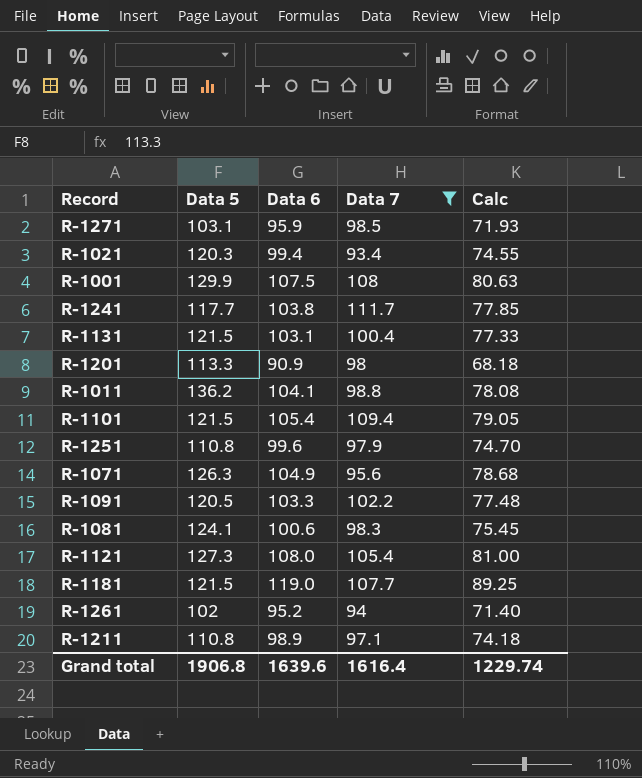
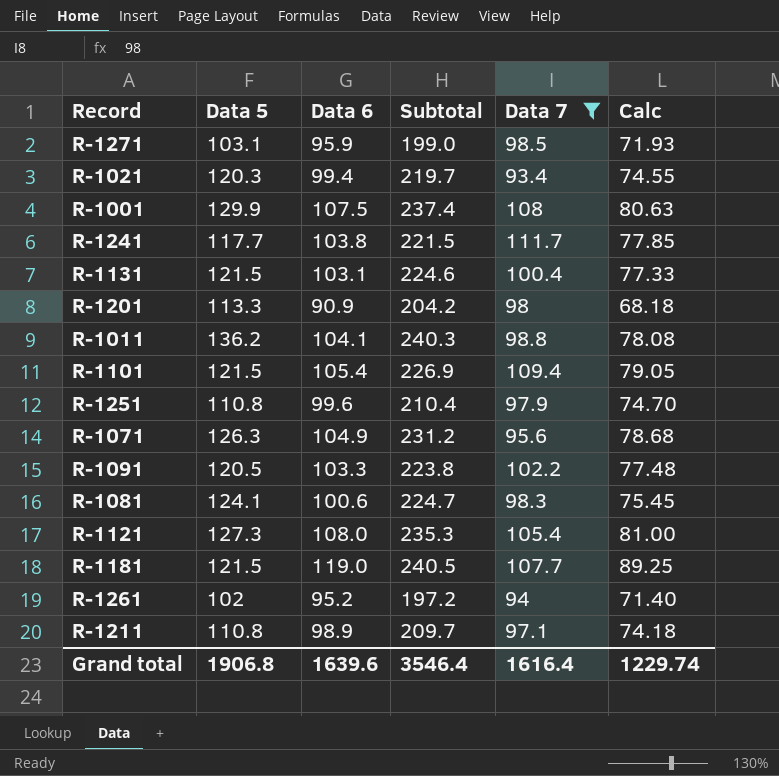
column Subtotal | formula: none -> [Data 5] + [Data 6]

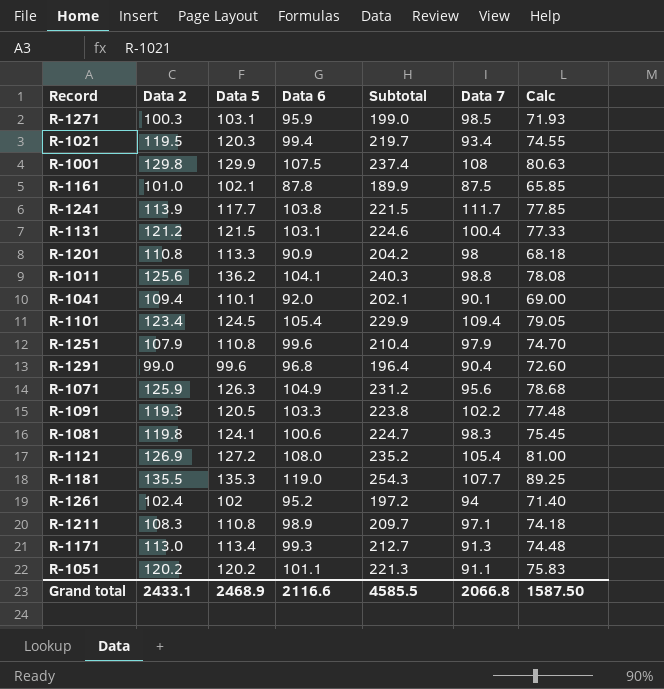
filter: Data 7 >= 93.4 -> none
column Data 2 | position: none -> 2
R-1101 | Data 5: 121.5 -> 124.5
R-1101 | Subtotal: 226.9 -> 229.9
R-1121 | Data 5: 127.3 -> 127.2
R-1121 | Subtotal: 235.3 -> 235.2
R-1181 | Data 5: 121.5 -> 135.3
R-1181 | Subtotal: 240.5 -> 254.3
Grand total | Data 5: 1906.8 -> 2468.9
Grand total | Data 6: 1639.6 -> 2116.6
Grand total | Subtotal: 3546.4 -> 4585.5
Grand total | Data 7: 1616.4 -> 2066.8
Grand total | Calc: 1229.74 -> 1587.50

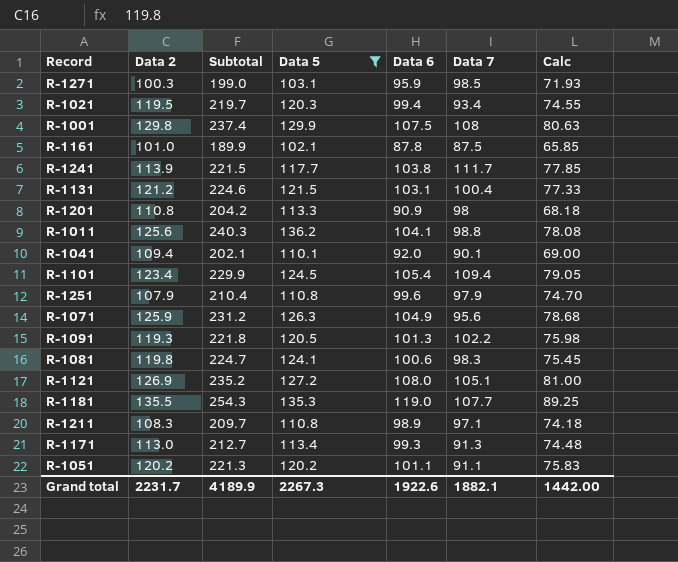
filter: none -> Data 5 >= 102.1
column Subtotal | position: 5 -> 3
R-1091 | Subtotal: 223.8 -> 221.8
R-1091 | Data 6: 103.3 -> 101.3
R-1091 | Calc: 77.48 -> 75.98
R-1121 | Data 7: 105.4 -> 105.1
Grand total | Data 2: 2433.1 -> 2231.7
Grand total | Subtotal: 4585.5 -> 4189.9
Grand total | Data 5: 2468.9 -> 2267.3
Grand total | Data 6: 2116.6 -> 1922.6
Grand total | Data 7: 2066.8 -> 1882.1
Grand total | Calc: 1587.50 -> 1442.00

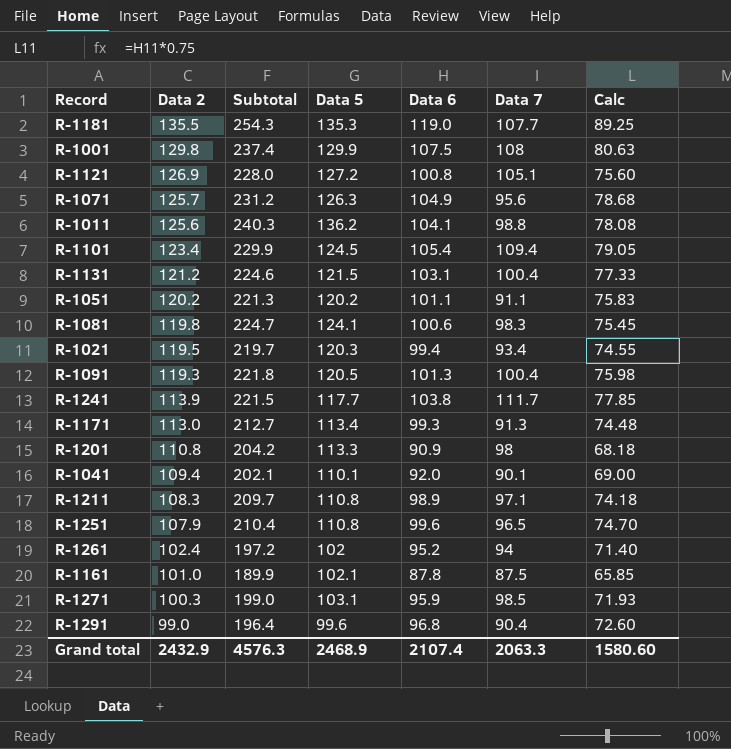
filter: Data 5 >= 102.1 -> none
row order: none -> Data 2 descending
R-1121 | Subtotal: 235.2 -> 228.0
R-1121 | Data 6: 108.0 -> 100.8
R-1121 | Calc: 81.00 -> 75.60
R-1071 | Data 2: 125.9 -> 125.7
R-1091 | Data 7: 102.2 -> 100.4
R-1251 | Data 7: 97.9 -> 96.5
Grand total | Data 2: 2231.7 -> 2432.9
Grand total | Subtotal: 4189.9 -> 4576.3
Grand total | Data 5: 2267.3 -> 2468.9
Grand total | Data 6: 1922.6 -> 2107.4
Grand total | Data 7: 1882.1 -> 2063.3
Grand total | Calc: 1442.00 -> 1580.60

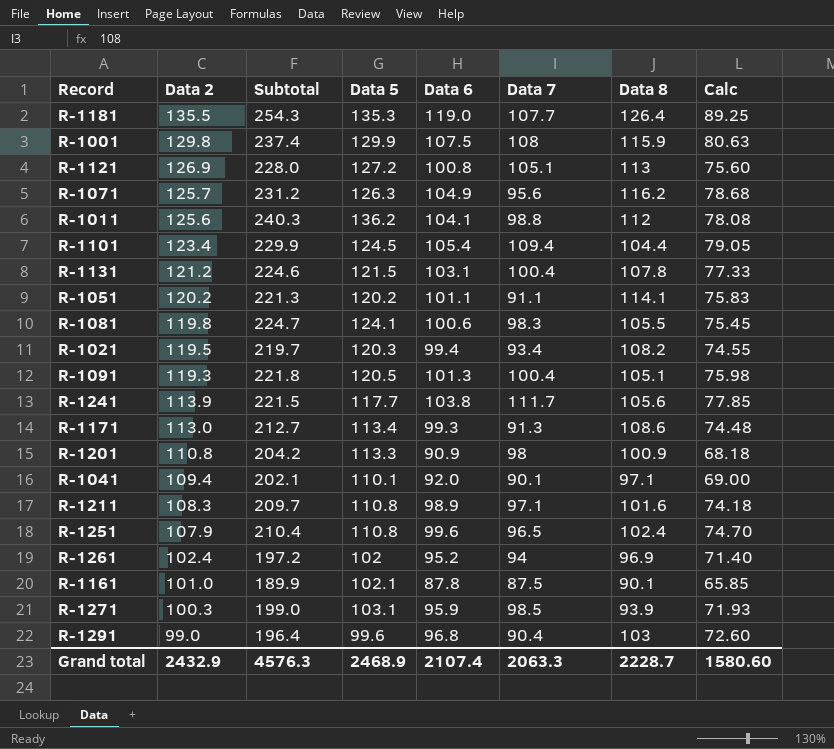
column Data 8 | position: none -> 7

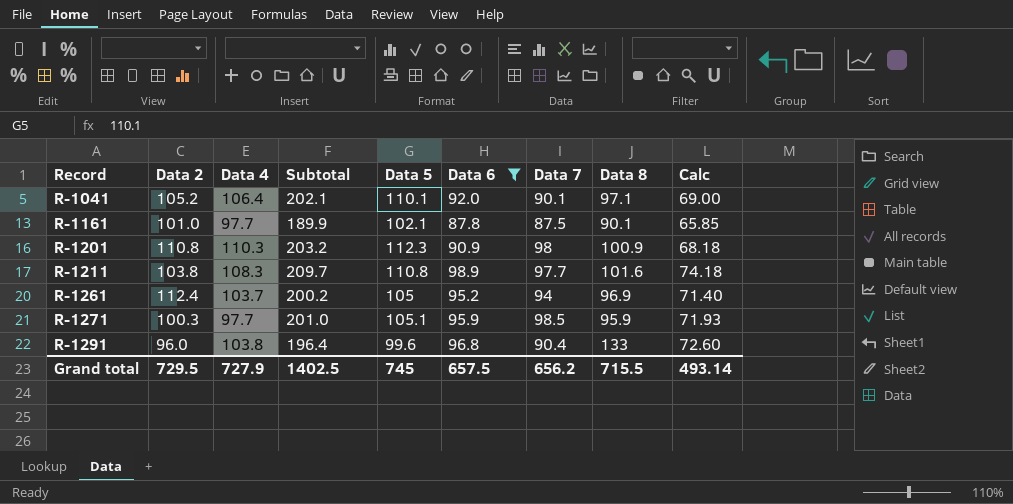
filter: none -> Data 6 <= 98.9
row order: Data 2 descending -> Record ascending
column Data 4 | position: none -> 3
R-1041 | Data 2: 109.4 -> 105.2
R-1201 | Subtotal: 204.2 -> 203.2
R-1201 | Data 5: 113.3 -> 112.3
R-1211 | Data 2: 108.3 -> 103.8
R-1211 | Data 7: 97.1 -> 97.7
R-1261 | Data 2: 102.4 -> 112.4
R-1261 | Subtotal: 197.2 -> 200.2
R-1261 | Data 5: 102 -> 105
R-1271 | Subtotal: 199.0 -> 201.0
R-1271 | Data 5: 103.1 -> 105.1
R-1271 | Data 8: 93.9 -> 95.9
R-1291 | Data 2: 99.0 -> 96.0
R-1291 | Data 8: 103 -> 133
Grand total | Data 2: 2432.9 -> 729.5
Grand total | Subtotal: 4576.3 -> 1402.5
Grand total | Data 5: 2468.9 -> 745
Grand total | Data 6: 2107.4 -> 657.5
Grand total | Data 7: 2063.3 -> 656.2
Grand total | Data 8: 2228.7 -> 715.5
Grand total | Calc: 1580.60 -> 493.14

